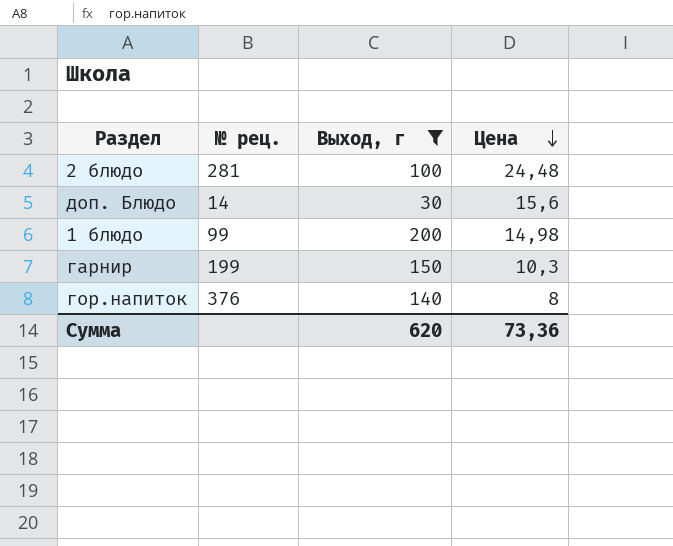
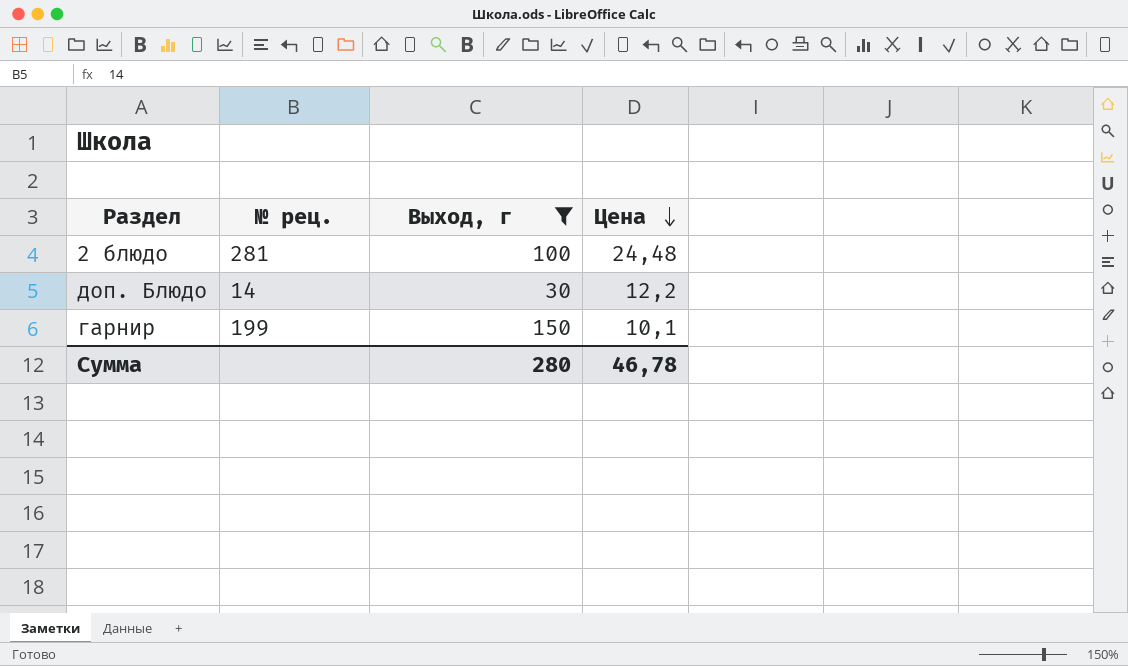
row 1 блюдо: 99 | 200 | 14,98 -> none
row гор.напиток: 376 | 140 | 8 -> none
доп. Блюдо | Цена: 15,6 -> 12,2
гарнир | Цена: 10,3 -> 10,1
Сумма | Выход, г: 620 -> 280
Сумма | Цена: 73,36 -> 46,78

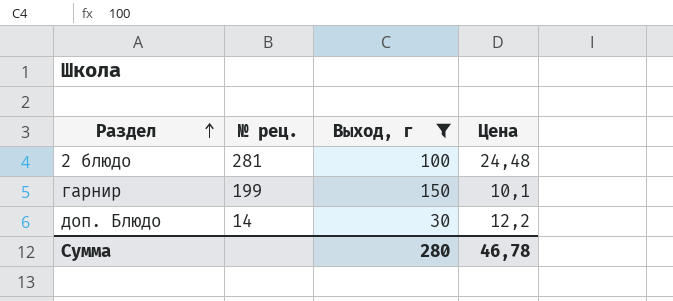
row order: Цена descending -> Раздел ascending

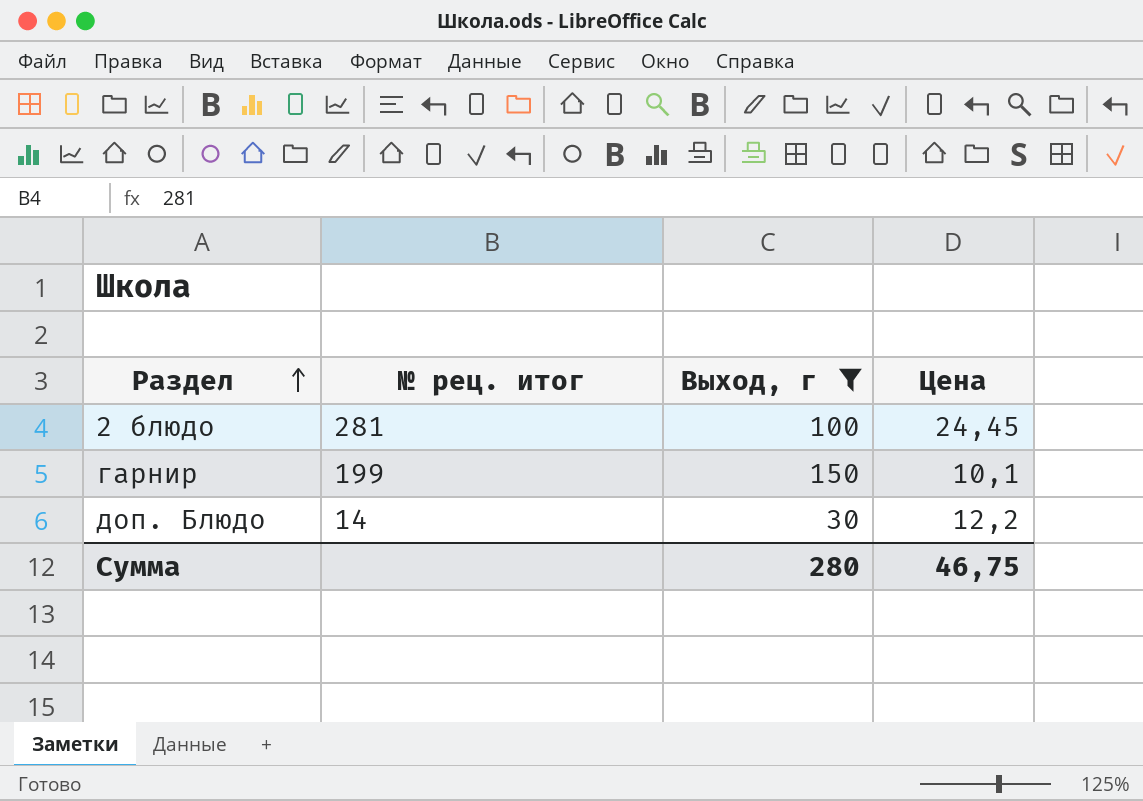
column name: № рец. -> № рец. итог
2 блюдо | Цена: 24,48 -> 24,45
Сумма | Цена: 46,78 -> 46,75

